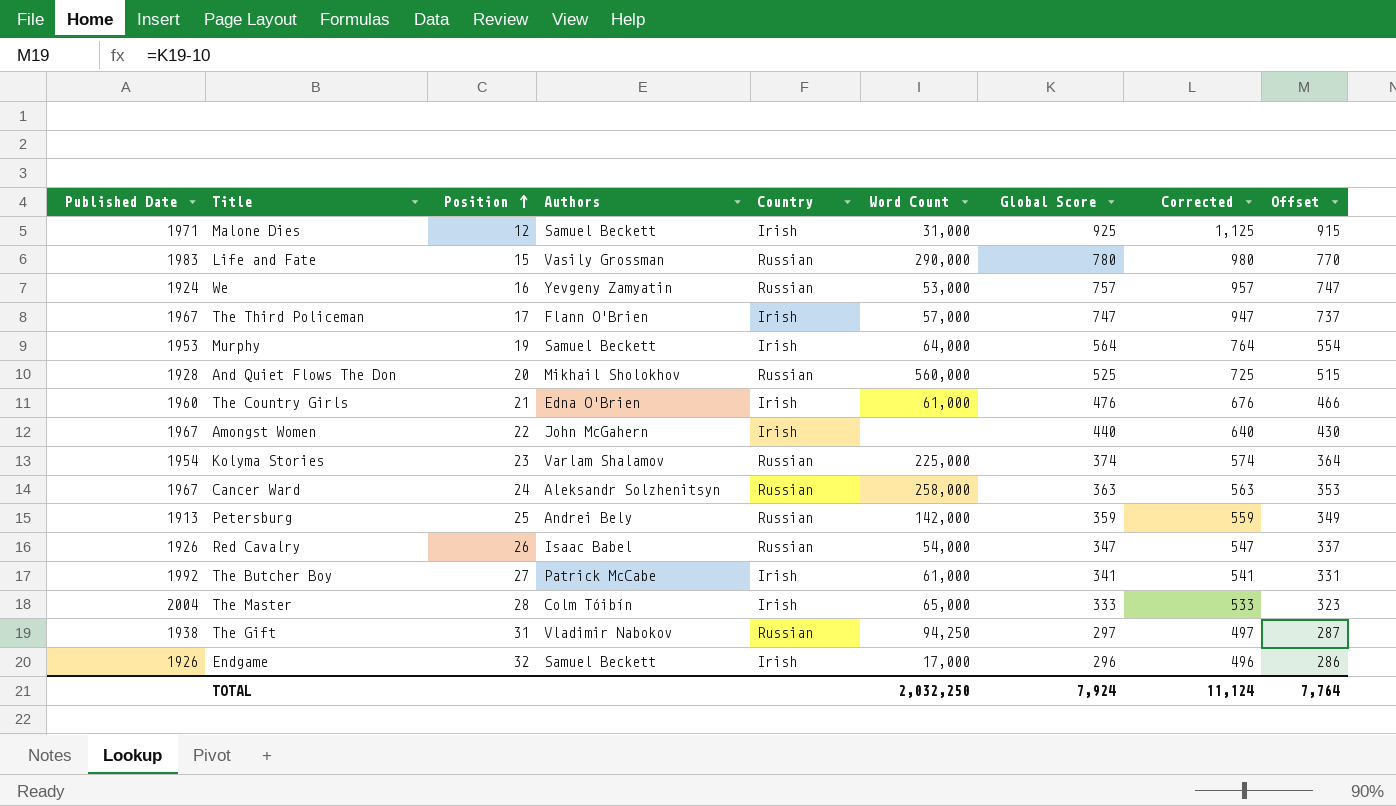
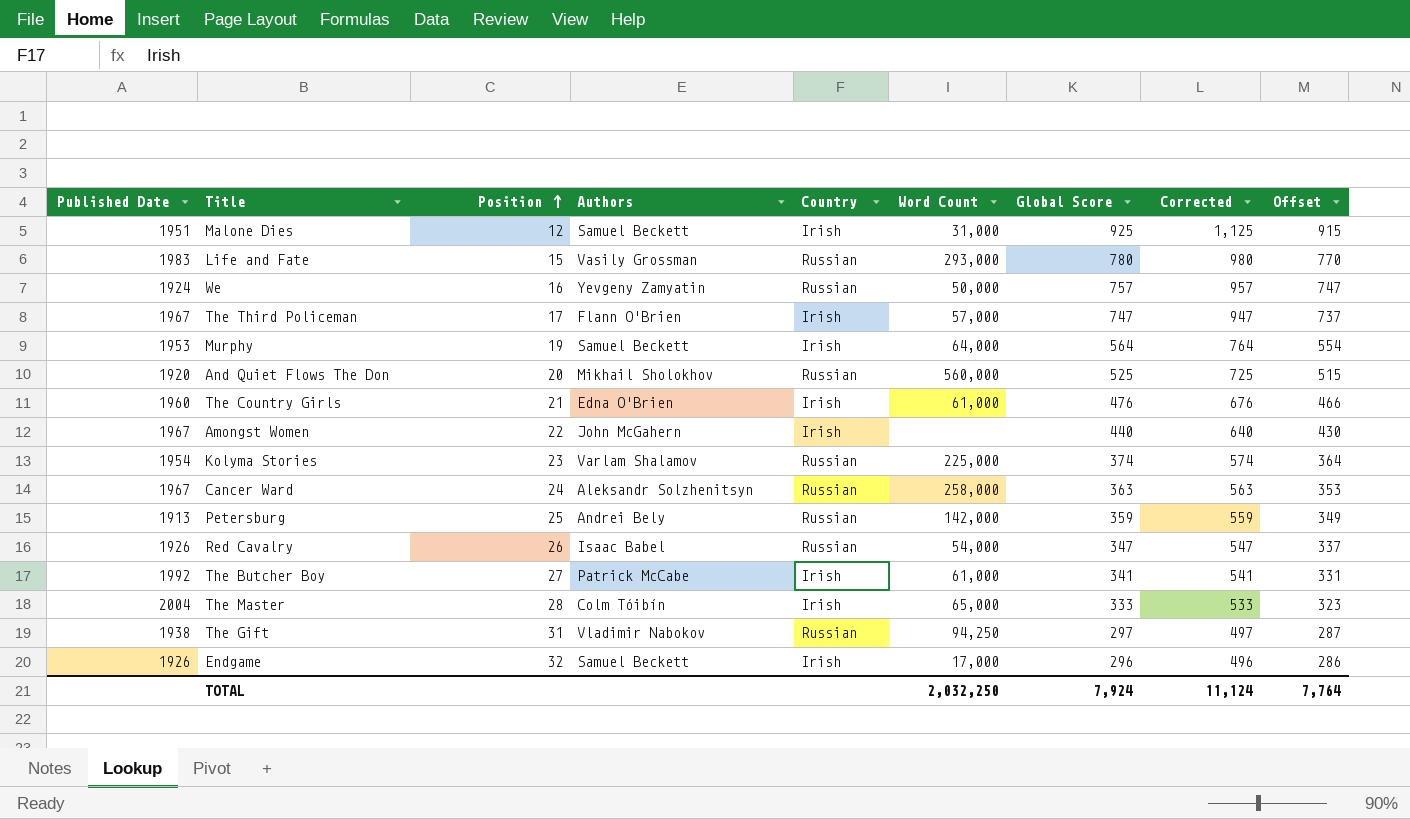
Malone Dies | Published Date: 1971 -> 1951
Life and Fate | Word Count: 290,000 -> 293,000
We | Word Count: 53,000 -> 50,000
And Quiet Flows The Don | Published Date: 1928 -> 1920

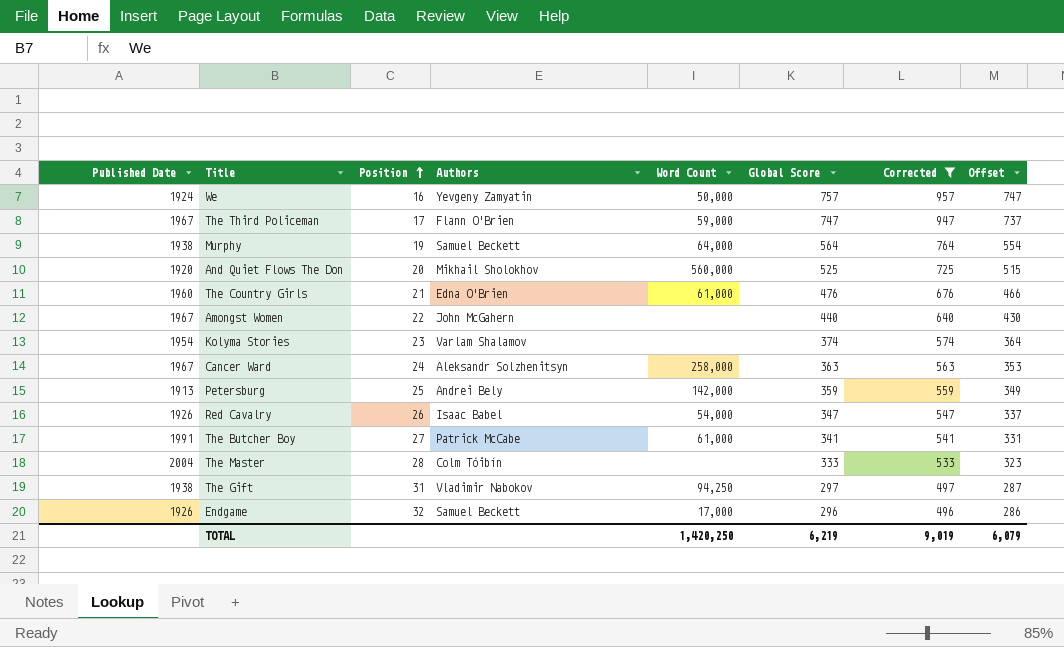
filter: none -> Corrected <= 957
column Country | position: 5 -> none
The Third Policeman | Word Count: 57,000 -> 59,000
Murphy | Published Date: 1953 -> 1938
Kolyma Stories | Word Count: 225,000 -> none
The Butcher Boy | Published Date: 1992 -> 1991
The Master | Word Count: 65,000 -> none
TOTAL | Word Count: 2,032,250 -> 1,420,250
TOTAL | Global Score: 7,924 -> 6,219
TOTAL | Corrected: 11,124 -> 9,019
TOTAL | Offset: 7,764 -> 6,079

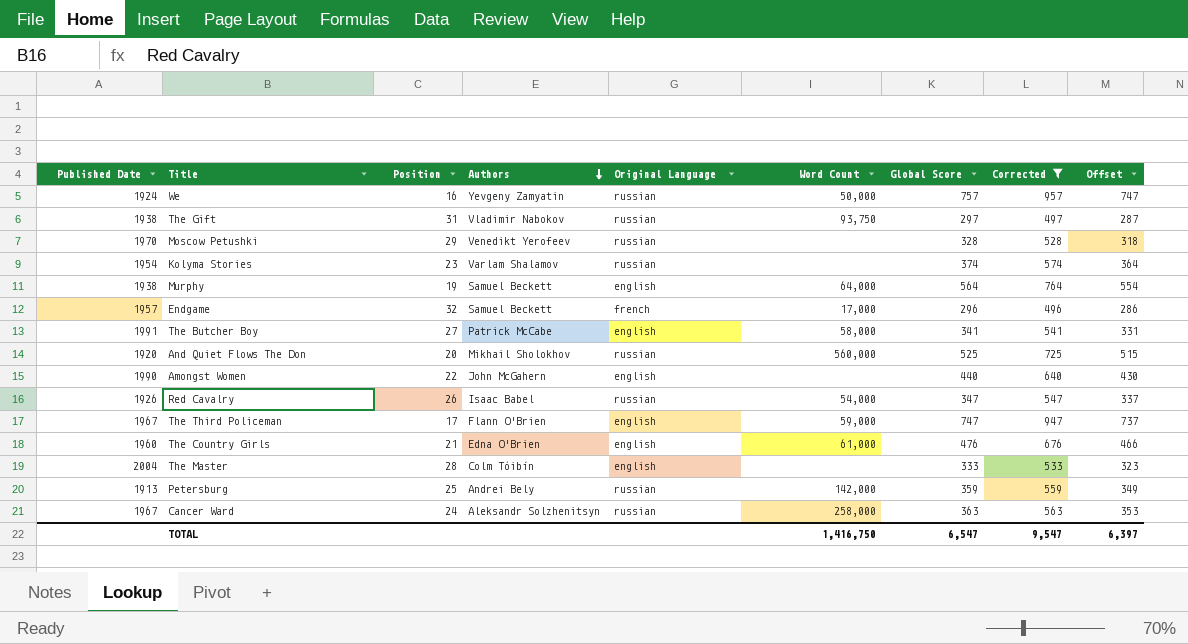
row order: Position ascending -> Authors descending
column Original Language | position: none -> 5
The Gift | Word Count: 94,250 -> 93,750
row Moscow Petushki: none -> 1970 | 29 | Venedikt Yerofeev | russian | none | 328 | 528 | 318
Endgame | Published Date: 1926 -> 1957
The Butcher Boy | Word Count: 61,000 -> 58,000
Amongst Women | Published Date: 1967 -> 1990
TOTAL | Word Count: 1,420,250 -> 1,416,750
TOTAL | Global Score: 6,219 -> 6,547
TOTAL | Corrected: 9,019 -> 9,547
TOTAL | Offset: 6,079 -> 6,397

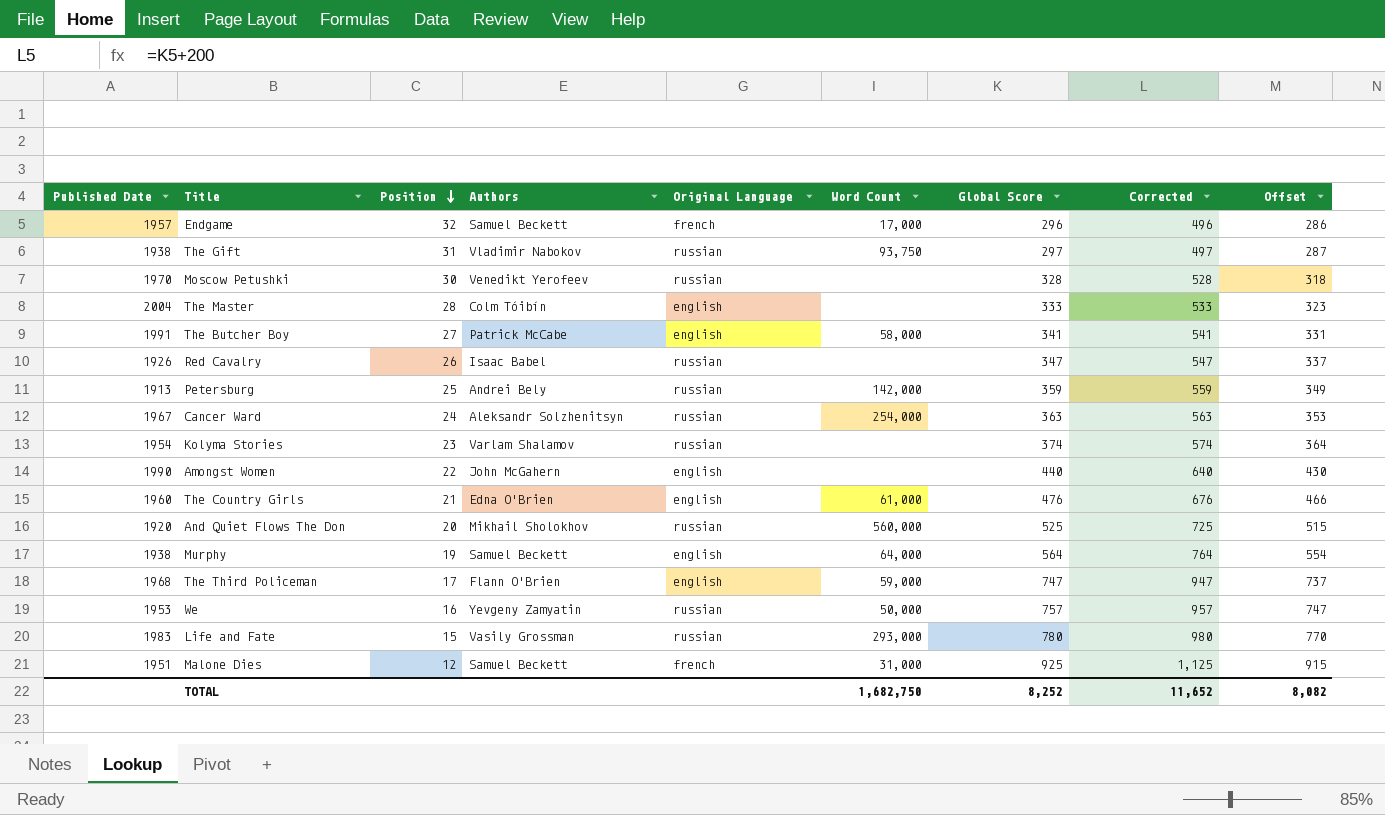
filter: Corrected <= 957 -> none
row order: Authors descending -> Position descending
Moscow Petushki | Position: 29 -> 30
Red Cavalry | Word Count: 54,000 -> none
Cancer Ward | Word Count: 258,000 -> 254,000
The Third Policeman | Published Date: 1967 -> 1968
We | Published Date: 1924 -> 1953
TOTAL | Word Count: 1,416,750 -> 1,682,750
TOTAL | Global Score: 6,547 -> 8,252
TOTAL | Corrected: 9,547 -> 11,652
TOTAL | Offset: 6,397 -> 8,082

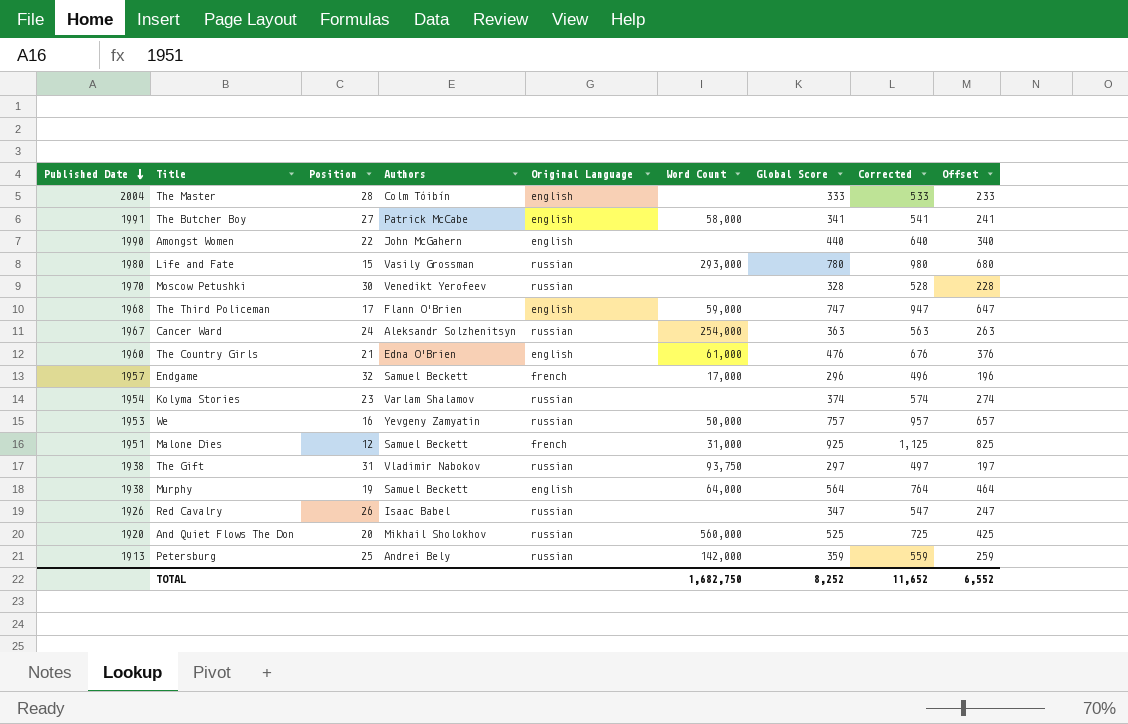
row order: Position descending -> Published Date descending
column Offset | formula: [Global Score] - 10 -> [Global Score] - 100
Life and Fate | Published Date: 1983 -> 1980
TOTAL | Offset: 8,082 -> 6,552

